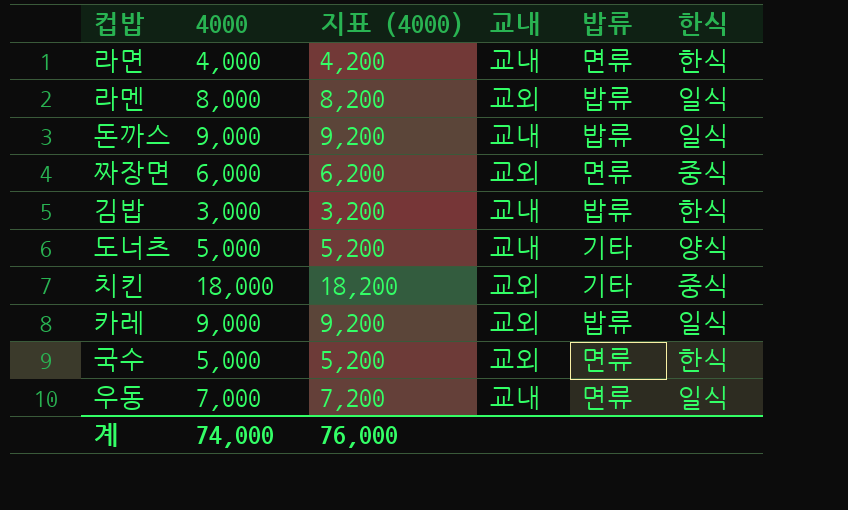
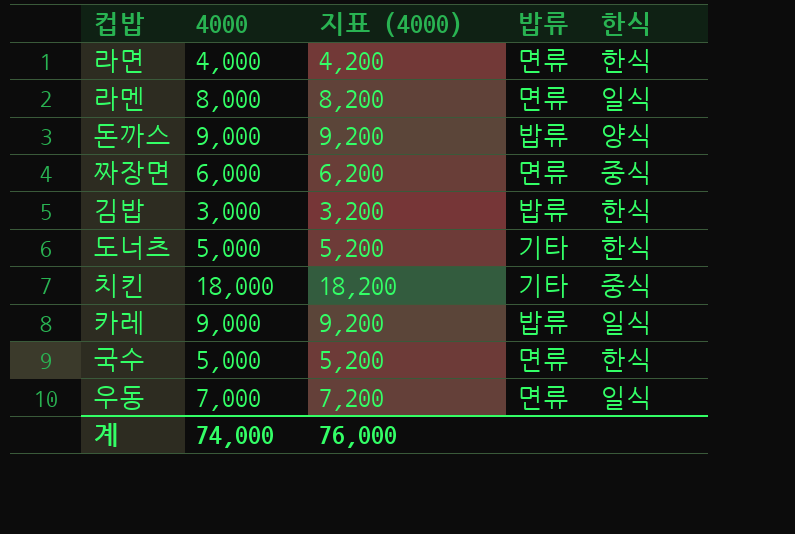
column 교내 | position: 4 -> none
라멘 | 밥류: 밥류 -> 면류
돈까스 | 한식: 일식 -> 양식
도너츠 | 한식: 양식 -> 한식

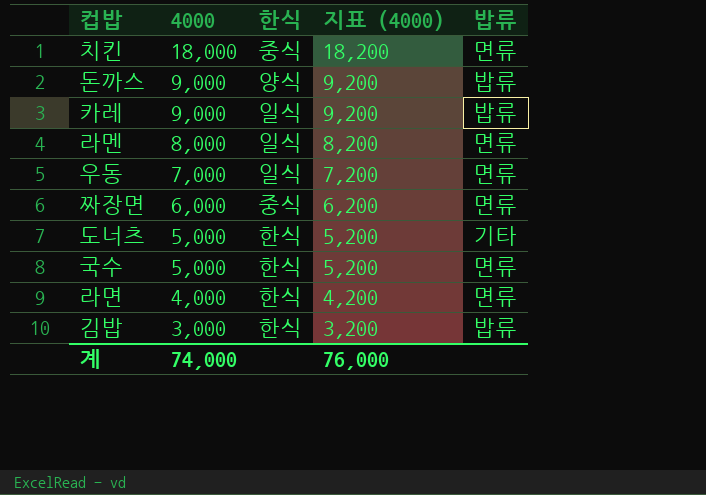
row order: none -> 4000 descending
column 한식 | position: 5 -> 3
치킨 | 밥류: 기타 -> 면류

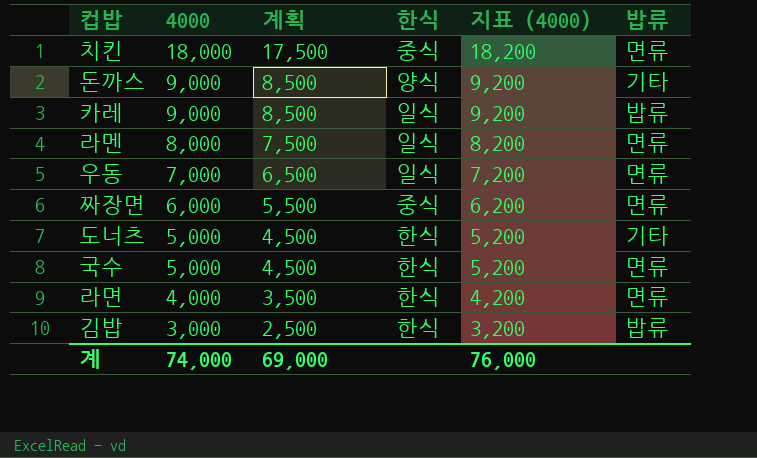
column 계획 | formula: none -> [4000] - 500
돈까스 | 밥류: 밥류 -> 기타

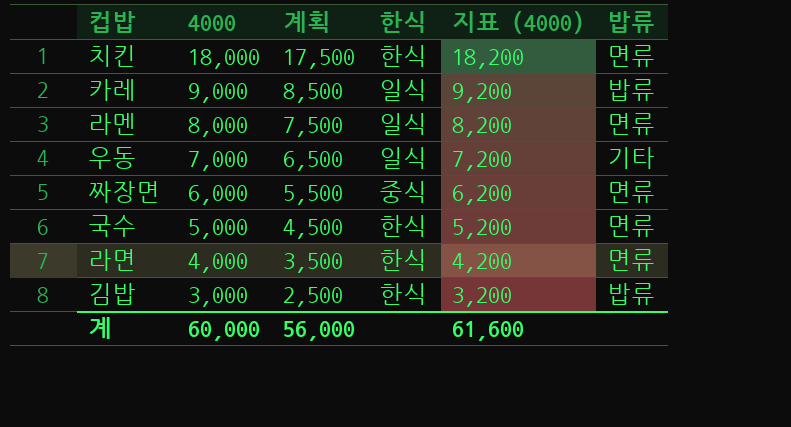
row 돈까스: 9,000 | 8,500 | 양식 | 9,200 | 기타 -> none
row 도너츠: 5,000 | 4,500 | 한식 | 5,200 | 기타 -> none
치킨 | 한식: 중식 -> 한식
우동 | 밥류: 면류 -> 기타
계 | 4000: 74,000 -> 60,000
계 | 계획: 69,000 -> 56,000
계 | 지표 (4000): 76,000 -> 61,600

